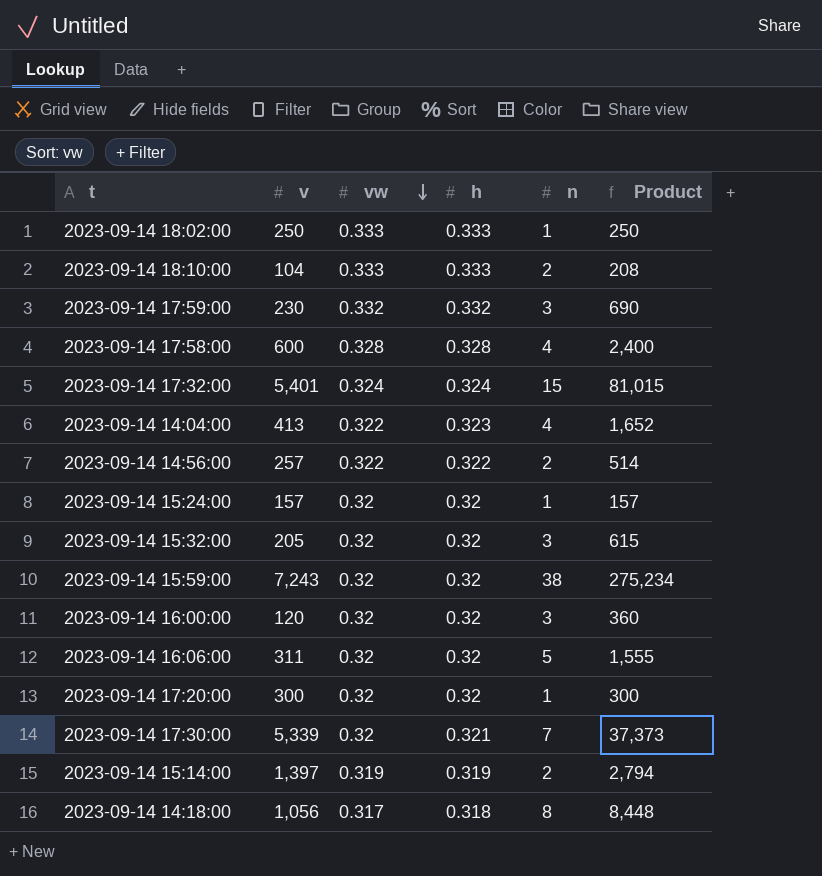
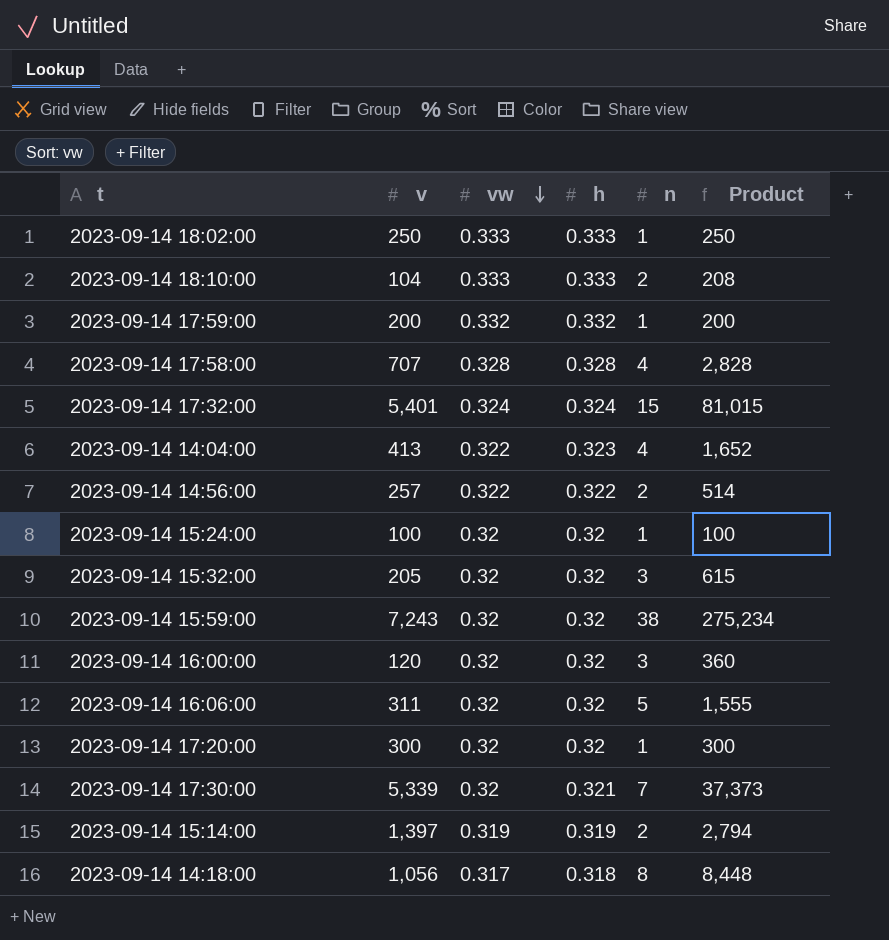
2023-09-14 17:59:00 | v: 230 -> 200
2023-09-14 17:59:00 | n: 3 -> 1
2023-09-14 17:59:00 | Product: 690 -> 200
2023-09-14 17:58:00 | v: 600 -> 707
2023-09-14 17:58:00 | Product: 2,400 -> 2,828
2023-09-14 15:24:00 | v: 157 -> 100
2023-09-14 15:24:00 | Product: 157 -> 100

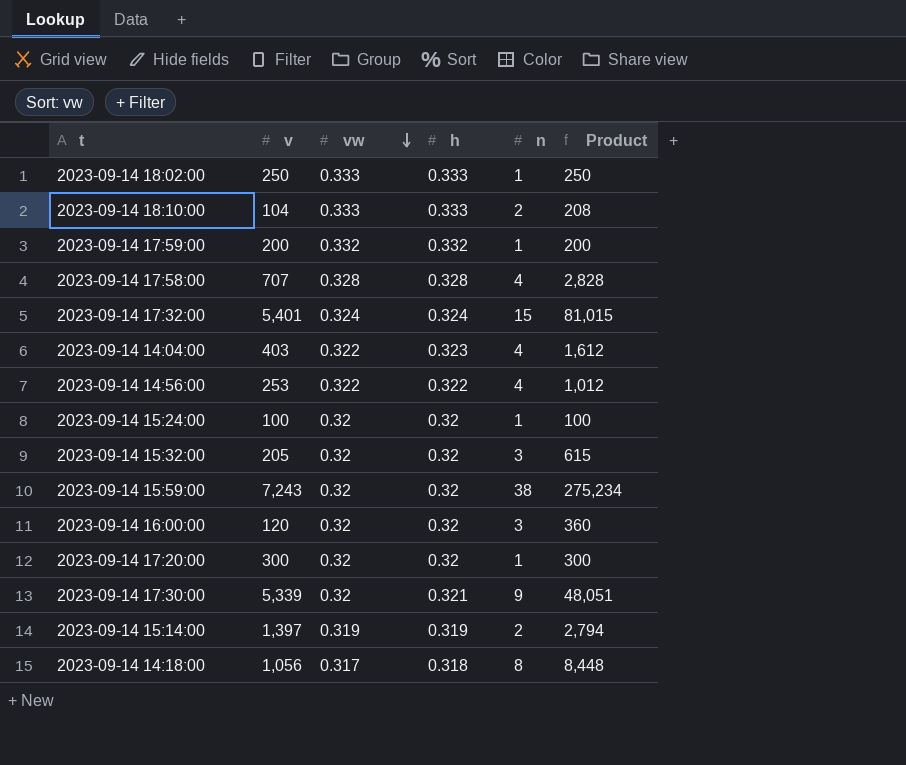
row 2023-09-14 16:06:00: 311 | 0.32 | 0.32 | 5 | 1,555 -> none
2023-09-14 14:04:00 | v: 413 -> 403
2023-09-14 14:04:00 | Product: 1,652 -> 1,612
2023-09-14 14:56:00 | v: 257 -> 253
2023-09-14 14:56:00 | n: 2 -> 4
2023-09-14 14:56:00 | Product: 514 -> 1,012
2023-09-14 17:30:00 | n: 7 -> 9
2023-09-14 17:30:00 | Product: 37,373 -> 48,051

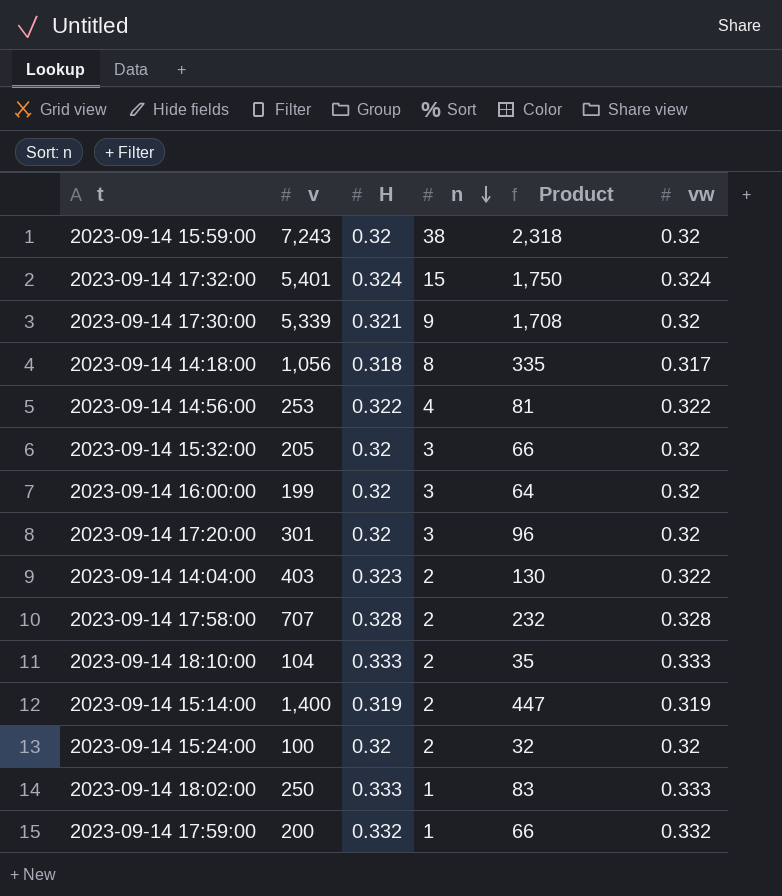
row order: vw descending -> n descending
column name: h -> H
column Product | formula: [v] * [n] -> [v] * [vw]
column vw | position: 3 -> 6
2023-09-14 16:00:00 | v: 120 -> 199
2023-09-14 17:20:00 | v: 300 -> 301
2023-09-14 17:20:00 | n: 1 -> 3
2023-09-14 14:04:00 | n: 4 -> 2
2023-09-14 17:58:00 | n: 4 -> 2
2023-09-14 15:14:00 | v: 1,397 -> 1,400
2023-09-14 15:24:00 | n: 1 -> 2

